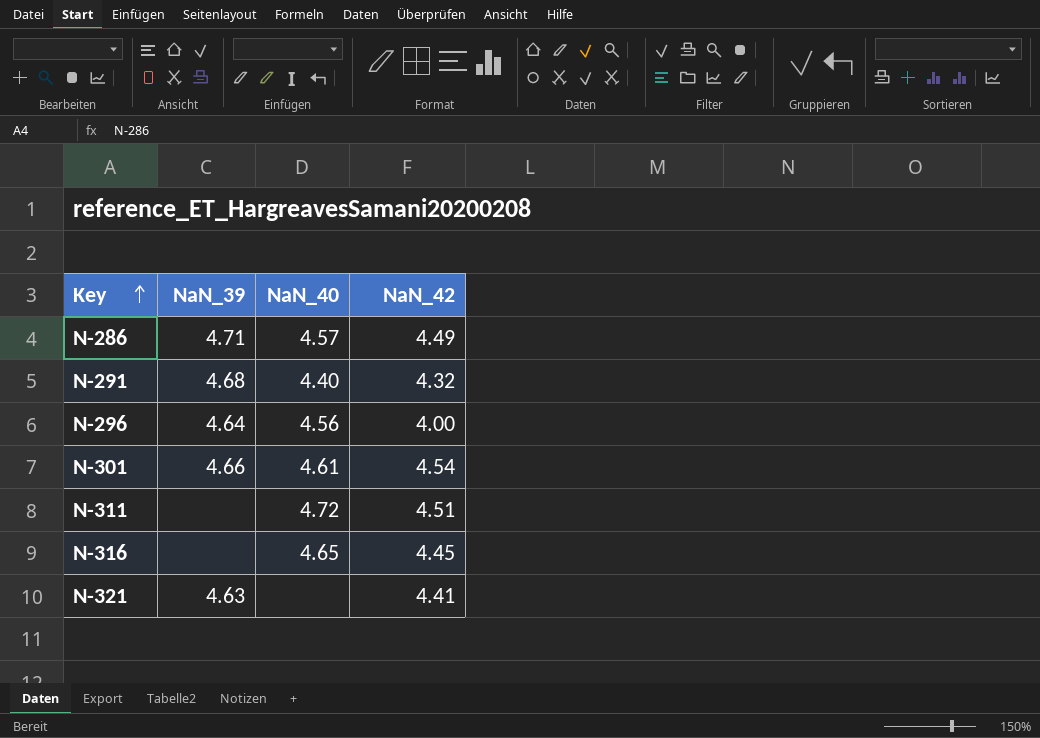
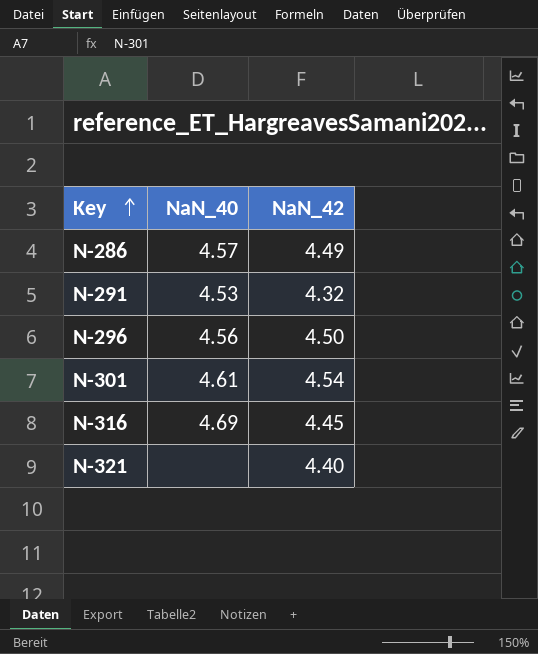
column NaN_39 | position: 2 -> none
row N-311: none | 4.72 | 4.51 -> none
N-291 | NaN_40: 4.40 -> 4.53
N-296 | NaN_42: 4.00 -> 4.50
N-316 | NaN_40: 4.65 -> 4.69
N-321 | NaN_42: 4.41 -> 4.40

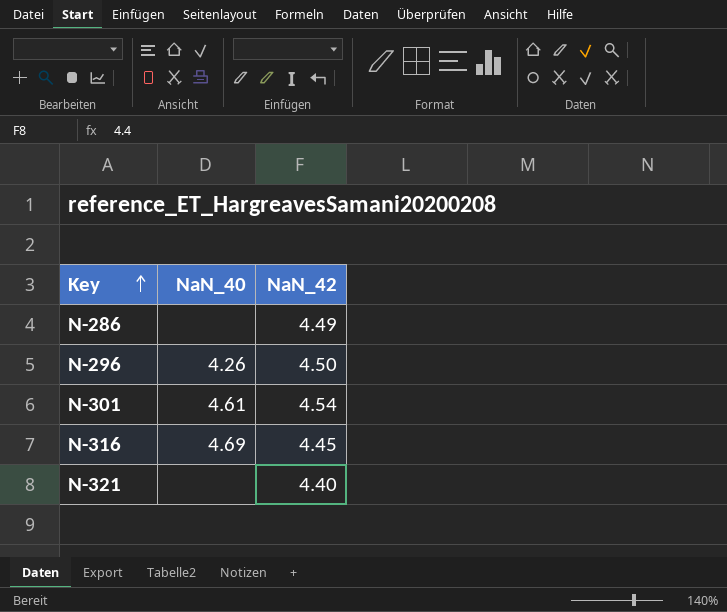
row N-291: 4.53 | 4.32 -> none
N-286 | NaN_40: 4.57 -> none
N-296 | NaN_40: 4.56 -> 4.26

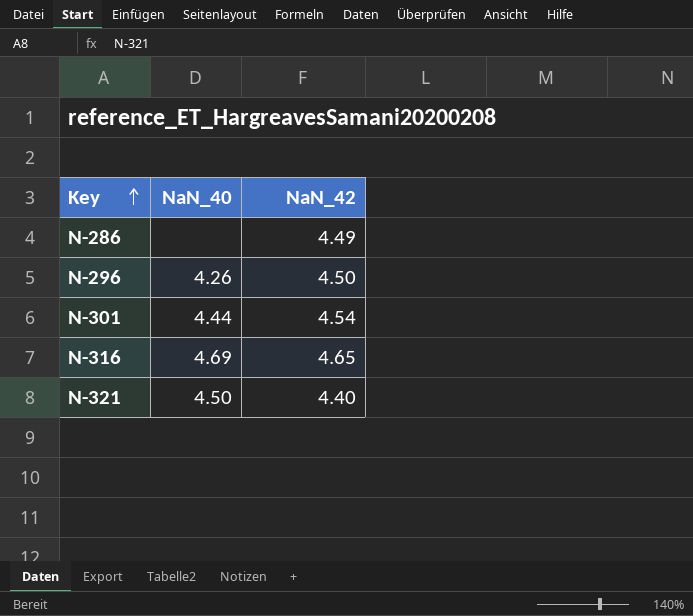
N-301 | NaN_40: 4.61 -> 4.44
N-316 | NaN_42: 4.45 -> 4.65
N-321 | NaN_40: none -> 4.50

